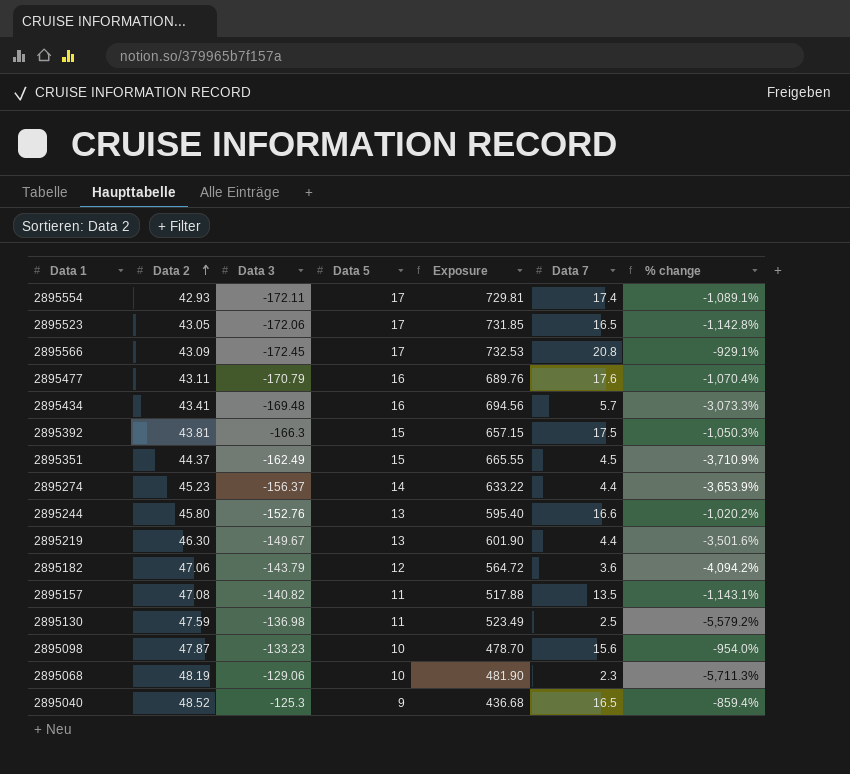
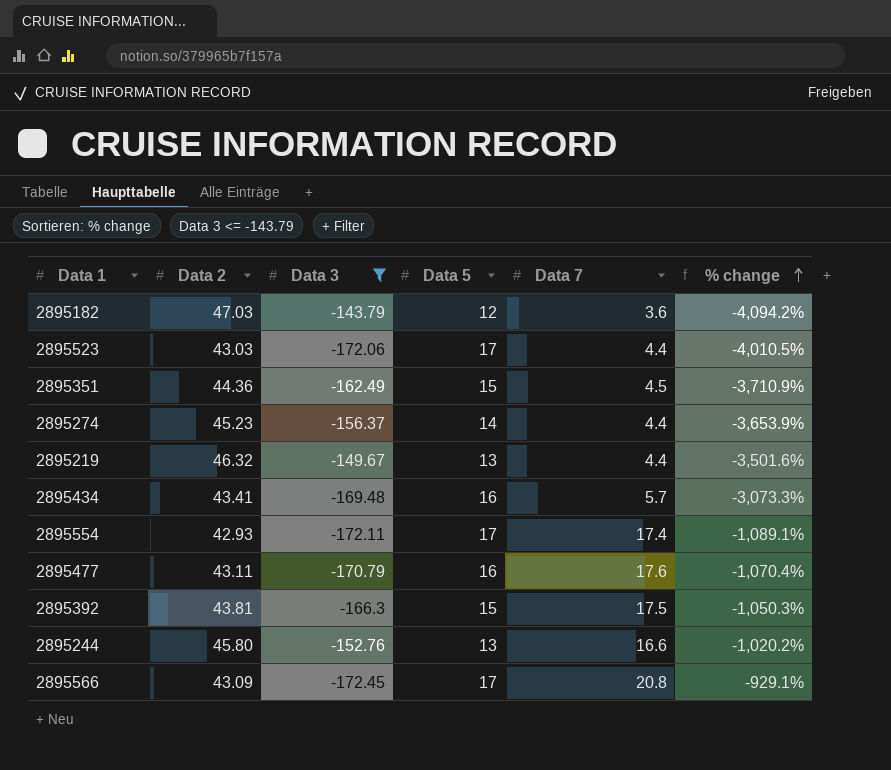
filter: none -> Data 3 <= -143.79
row order: Data 2 ascending -> % change ascending
column Exposure | formula: [Data 2] * [Data 5] -> none
2895182 | Data 2: 47.06 -> 47.03
2895523 | Data 2: 43.05 -> 43.03
2895523 | Data 7: 16.5 -> 4.4
2895523 | % change: -1,142.8% -> -4,010.5%
2895351 | Data 2: 44.37 -> 44.36
2895219 | Data 2: 46.30 -> 46.32

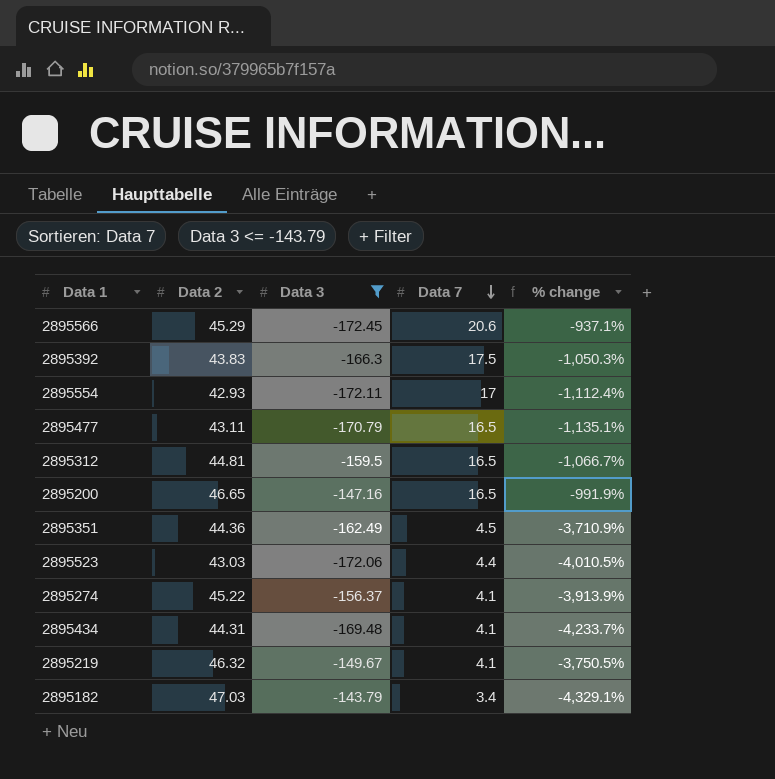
row order: % change ascending -> Data 7 descending
column Data 5 | position: 4 -> none
row 2895244: 45.80 | -152.76 | 13 | 16.6 | -1,020.2% -> none
2895566 | Data 2: 43.09 -> 45.29
2895566 | Data 7: 20.8 -> 20.6
2895566 | % change: -929.1% -> -937.1%
2895392 | Data 2: 43.81 -> 43.83
2895554 | Data 7: 17.4 -> 17
2895554 | % change: -1,089.1% -> -1,112.4%
2895477 | Data 7: 17.6 -> 16.5
2895477 | % change: -1,070.4% -> -1,135.1%
row 2895312: none -> 44.81 | -159.5 | 16.5 | -1,066.7%
row 2895200: none -> 46.65 | -147.16 | 16.5 | -991.9%
2895274 | Data 2: 45.23 -> 45.22
2895274 | Data 7: 4.4 -> 4.1
2895274 | % change: -3,653.9% -> -3,913.9%
2895434 | Data 2: 43.41 -> 44.31
2895434 | Data 7: 5.7 -> 4.1
2895434 | % change: -3,073.3% -> -4,233.7%
2895219 | Data 7: 4.4 -> 4.1
2895219 | % change: -3,501.6% -> -3,750.5%
2895182 | Data 7: 3.6 -> 3.4
2895182 | % change: -4,094.2% -> -4,329.1%

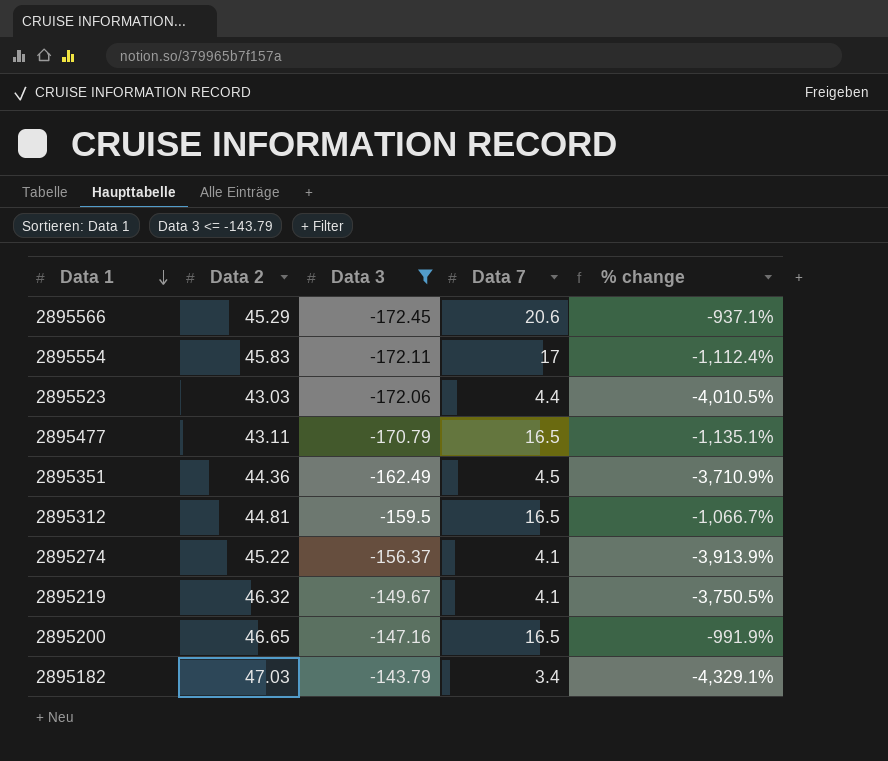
row order: Data 7 descending -> Data 1 descending
row 2895392: 43.83 | -166.3 | 17.5 | -1,050.3% -> none
row 2895434: 44.31 | -169.48 | 4.1 | -4,233.7% -> none
2895554 | Data 2: 42.93 -> 45.83

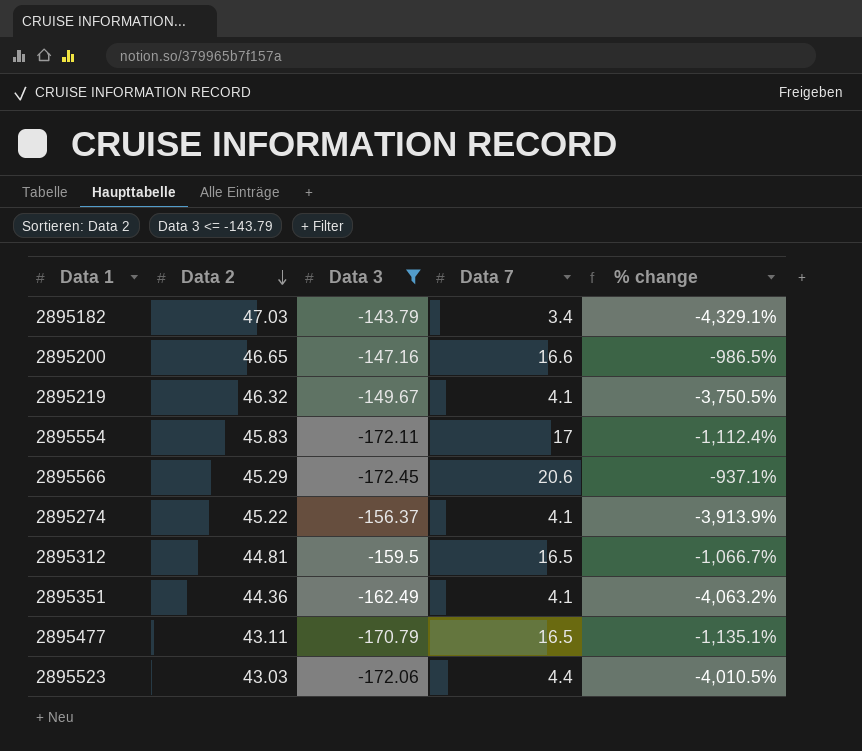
row order: Data 1 descending -> Data 2 descending
2895200 | Data 7: 16.5 -> 16.6
2895200 | % change: -991.9% -> -986.5%
2895351 | Data 7: 4.5 -> 4.1
2895351 | % change: -3,710.9% -> -4,063.2%

